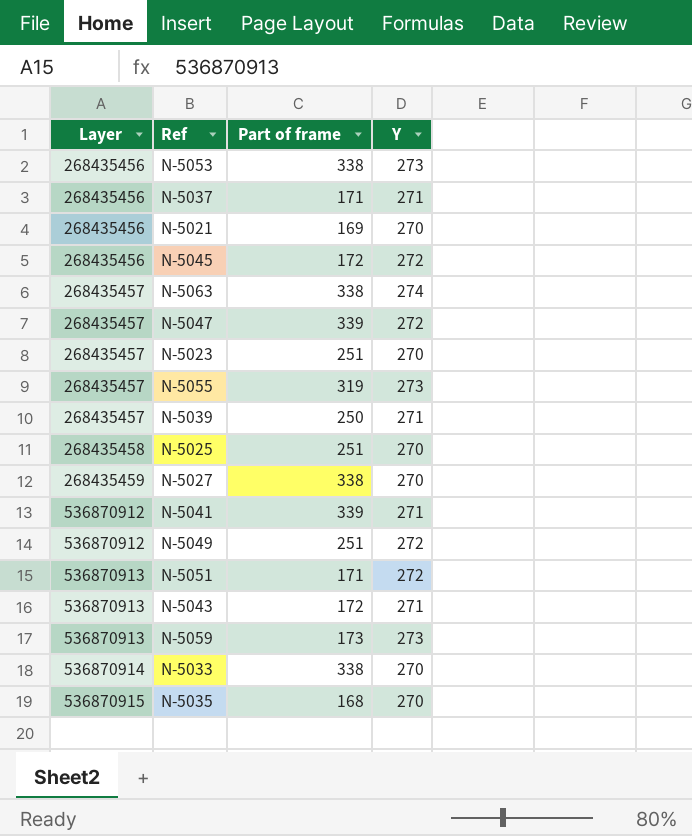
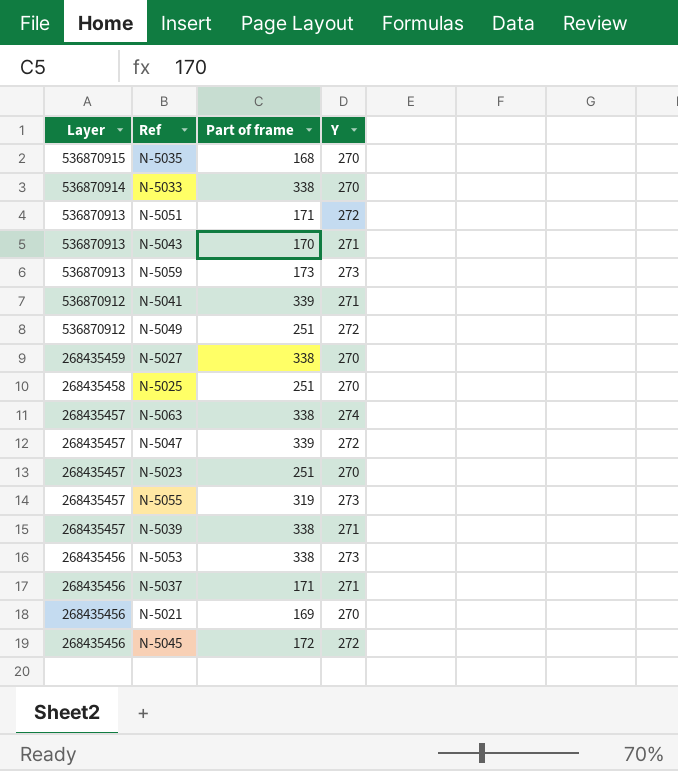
row order: Layer ascending -> Layer descending
N-5043 | Part of frame: 172 -> 170
N-5039 | Part of frame: 250 -> 338

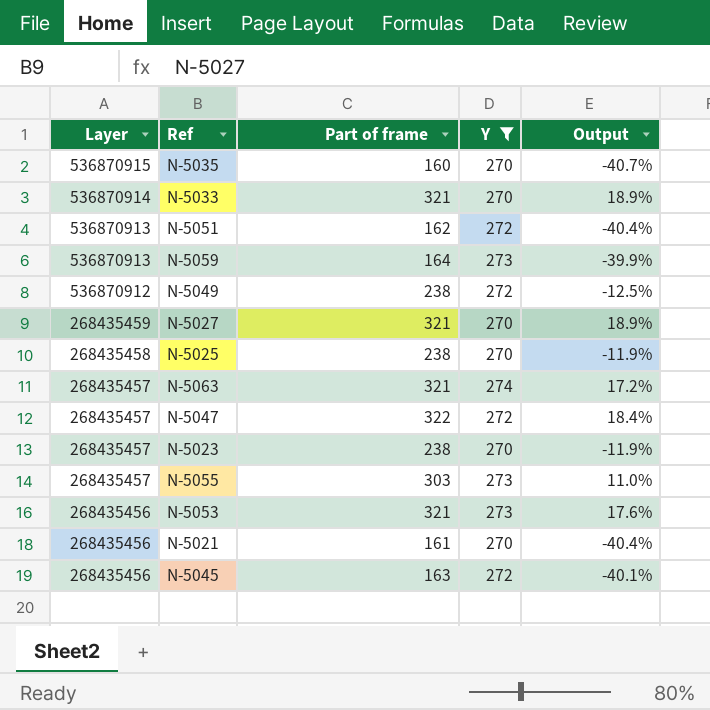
filter: none -> Y != 271
column Output | formula: none -> ([Part of frame] - [Y]) / [Y]
N-5035 | Part of frame: 168 -> 160
N-5033 | Part of frame: 338 -> 321
N-5051 | Part of frame: 171 -> 162
N-5059 | Part of frame: 173 -> 164
N-5049 | Part of frame: 251 -> 238
N-5027 | Part of frame: 338 -> 321
N-5025 | Part of frame: 251 -> 238
N-5063 | Part of frame: 338 -> 321
N-5047 | Part of frame: 339 -> 322
N-5023 | Part of frame: 251 -> 238
N-5055 | Part of frame: 319 -> 303
N-5053 | Part of frame: 338 -> 321
N-5021 | Part of frame: 169 -> 161
N-5045 | Part of frame: 172 -> 163

